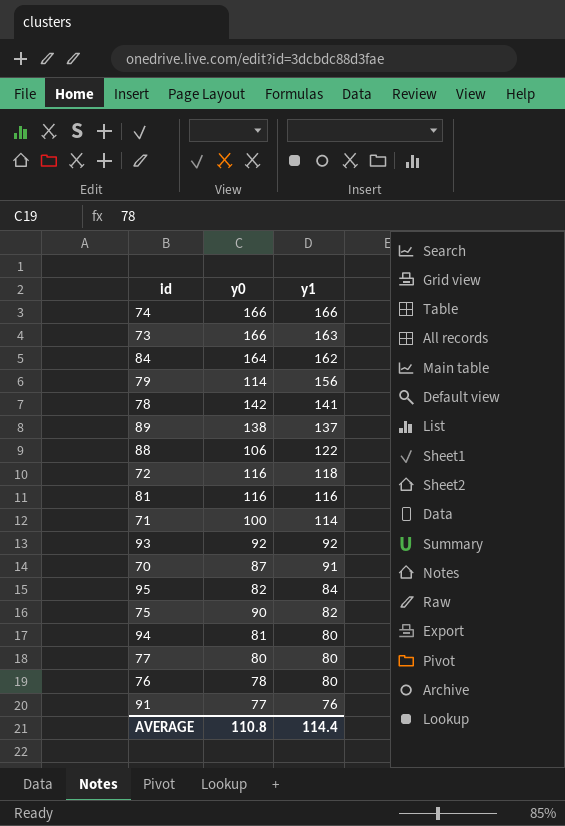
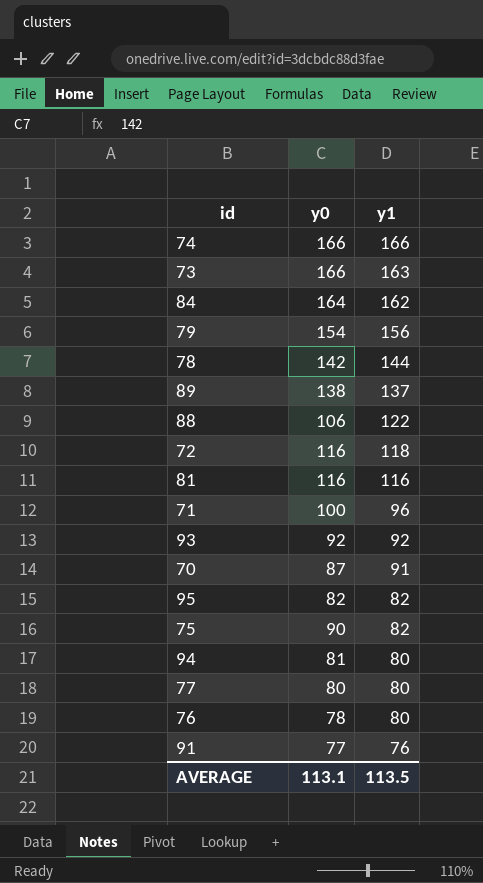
79 | y0: 114 -> 154
78 | y1: 141 -> 144
71 | y1: 114 -> 96
95 | y1: 84 -> 82
AVERAGE | y0: 110.8 -> 113.1
AVERAGE | y1: 114.4 -> 113.5

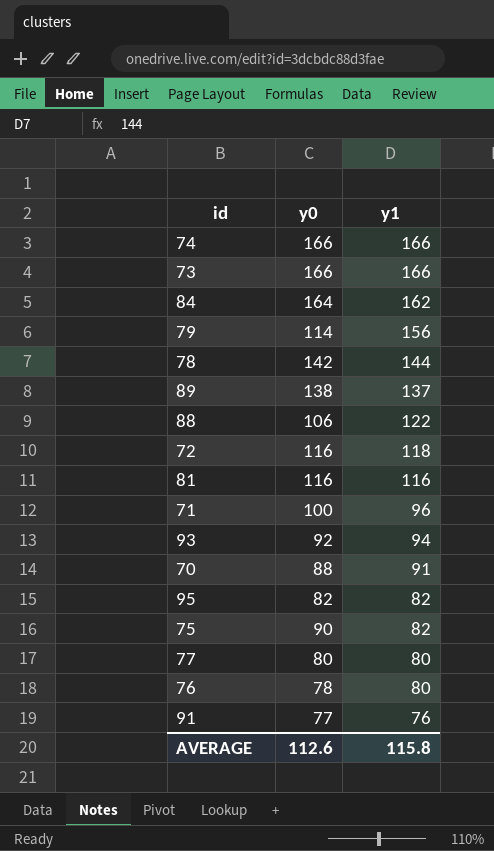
row 94: 81 | 80 -> none
73 | y1: 163 -> 166
79 | y0: 154 -> 114
93 | y1: 92 -> 94
70 | y0: 87 -> 88
AVERAGE | y0: 113.1 -> 112.6
AVERAGE | y1: 113.5 -> 115.8

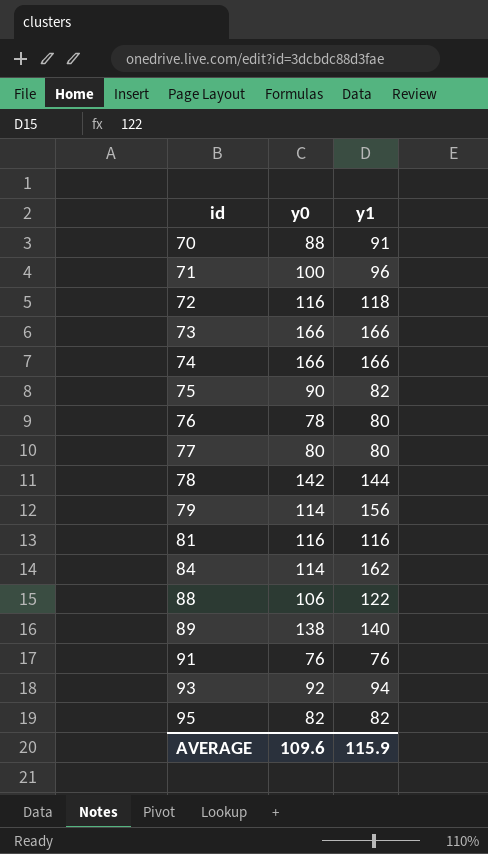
row order: y1 descending -> id ascending
84 | y0: 164 -> 114
89 | y1: 137 -> 140
91 | y0: 77 -> 76
AVERAGE | y0: 112.6 -> 109.6
AVERAGE | y1: 115.8 -> 115.9

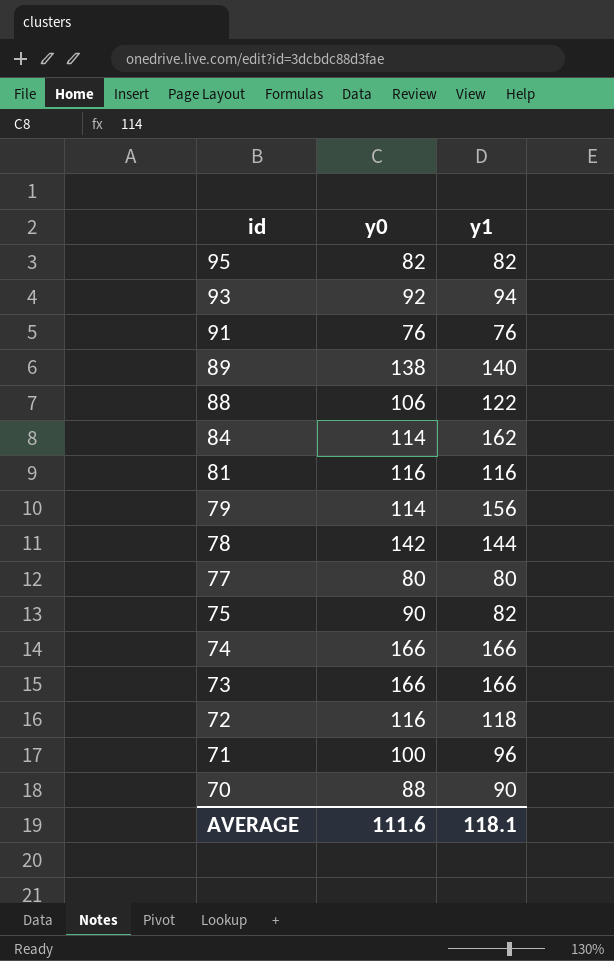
row order: id ascending -> id descending
row 76: 78 | 80 -> none
70 | y1: 91 -> 90
AVERAGE | y0: 109.6 -> 111.6
AVERAGE | y1: 115.9 -> 118.1

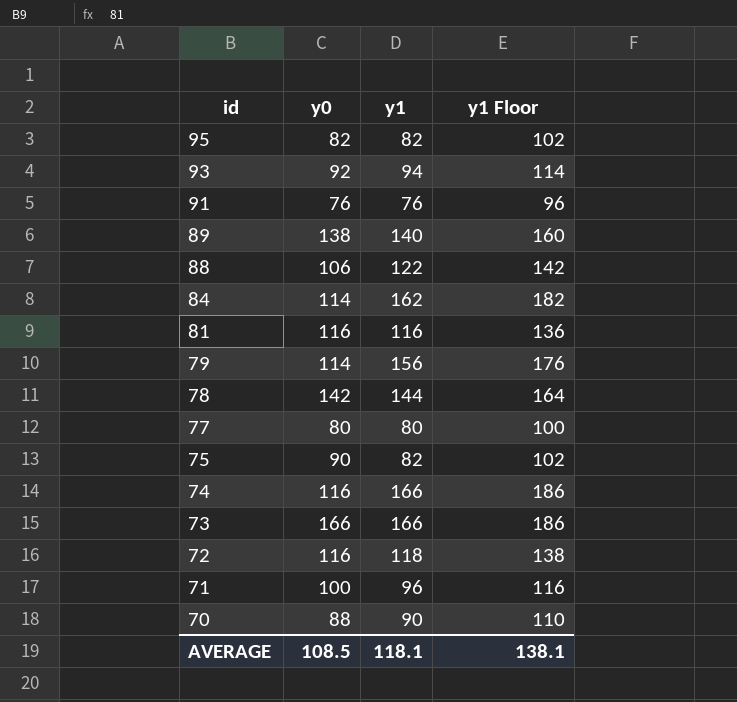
column y1 Floor | formula: none -> [y1] + 20
74 | y0: 166 -> 116
AVERAGE | y0: 111.6 -> 108.5

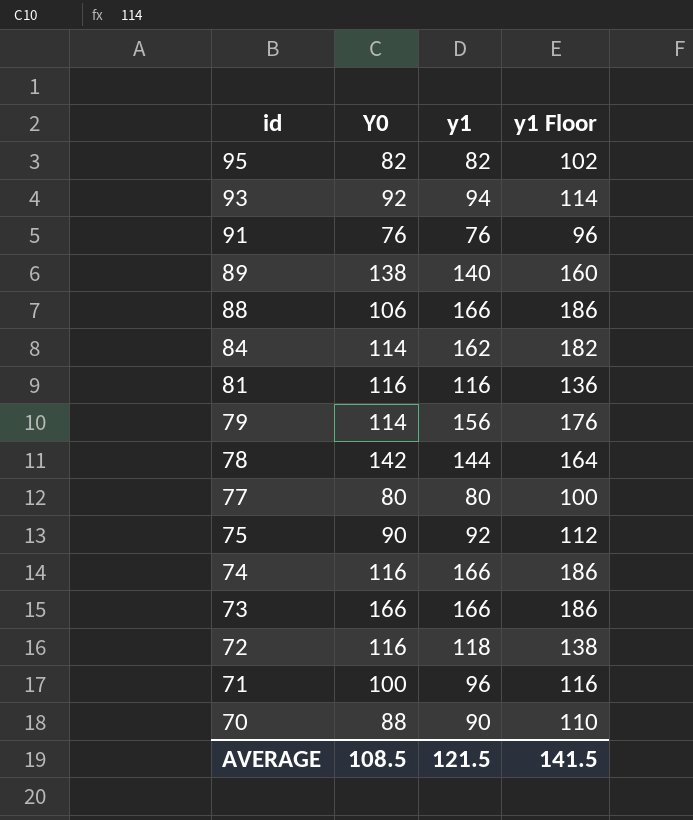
column name: y0 -> Y0
88 | y1: 122 -> 166
88 | y1 Floor: 142 -> 186
75 | y1: 82 -> 92
75 | y1 Floor: 102 -> 112
AVERAGE | y1: 118.1 -> 121.5
AVERAGE | y1 Floor: 138.1 -> 141.5

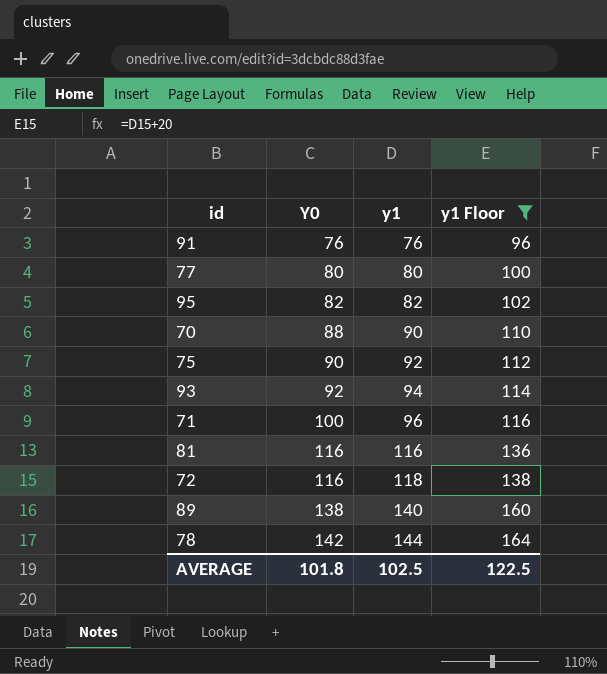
filter: none -> y1 Floor <= 164
row order: id descending -> Y0 ascending
AVERAGE | Y0: 108.5 -> 101.8
AVERAGE | y1: 121.5 -> 102.5
AVERAGE | y1 Floor: 141.5 -> 122.5

